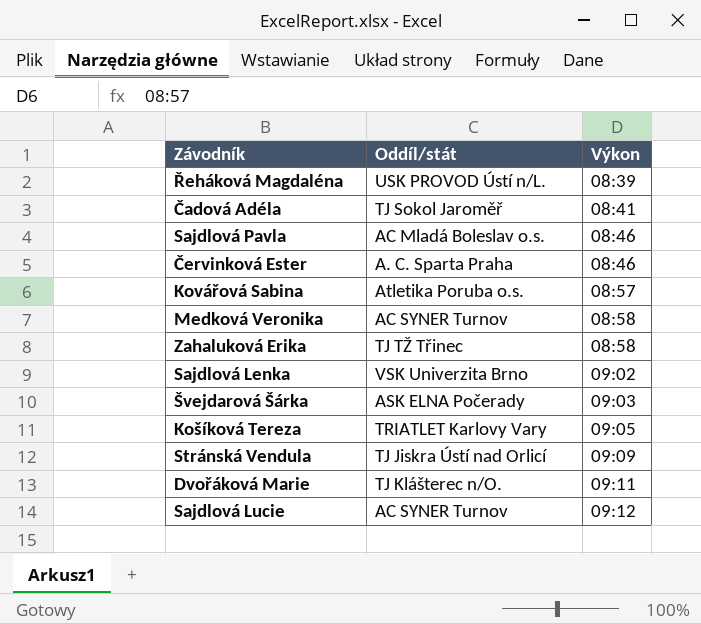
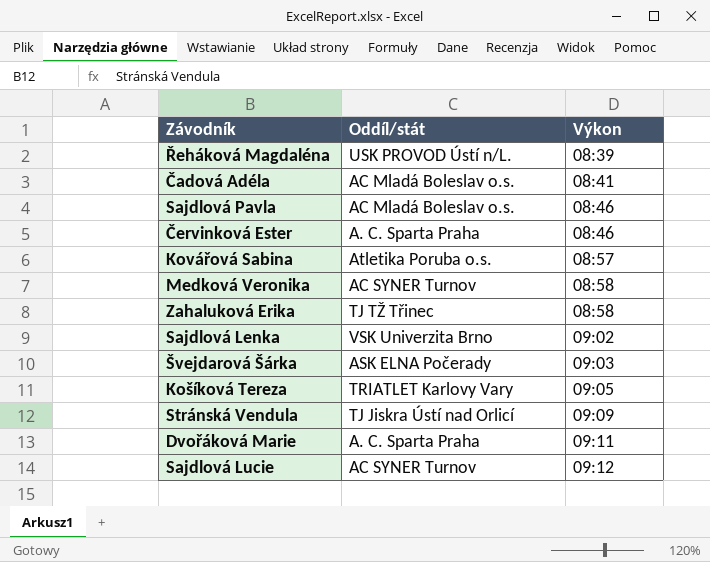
Čadová Adéla | Oddíl/stát: TJ Sokol Jaroměř -> AC Mladá Boleslav o.s.
Dvořáková Marie | Oddíl/stát: TJ Klášterec n/O. -> A. C. Sparta Praha

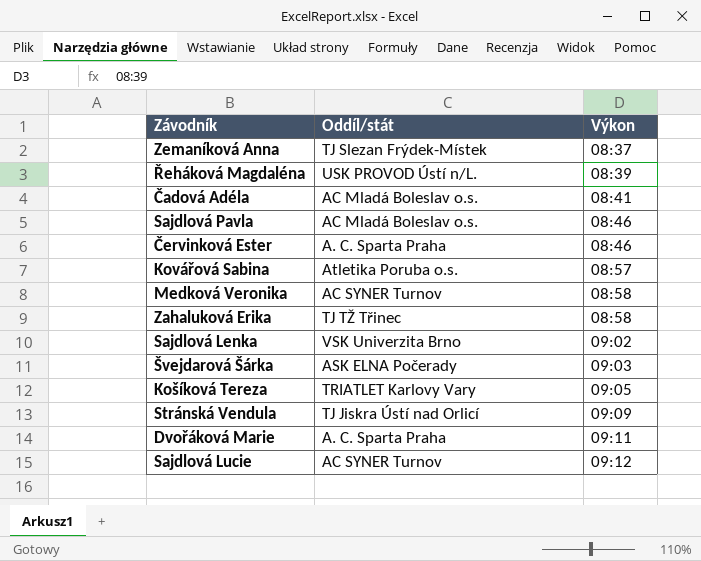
row Zemaníková Anna: none -> TJ Slezan Frýdek-Místek | 08:37

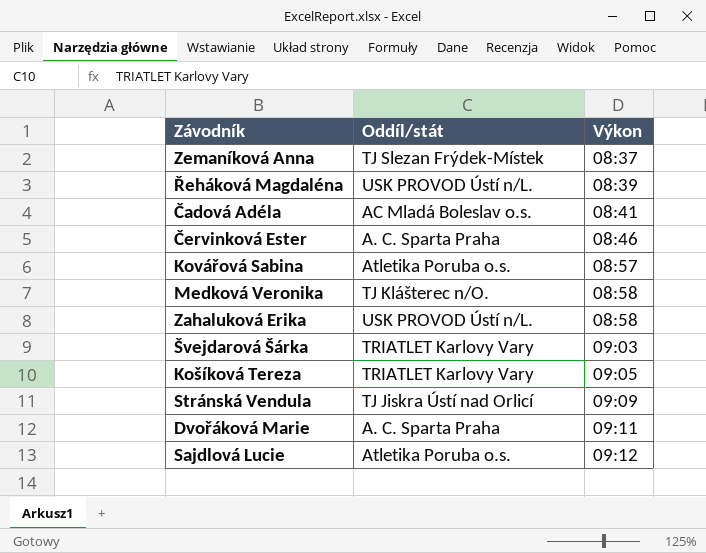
row Sajdlová Pavla: AC Mladá Boleslav o.s. | 08:46 -> none
row Sajdlová Lenka: VSK Univerzita Brno | 09:02 -> none
Medková Veronika | Oddíl/stát: AC SYNER Turnov -> TJ Klášterec n/O.
Zahaluková Erika | Oddíl/stát: TJ TŽ Třinec -> USK PROVOD Ústí n/L.
Švejdarová Šárka | Oddíl/stát: ASK ELNA Počerady -> TRIATLET Karlovy Vary
Sajdlová Lucie | Oddíl/stát: AC SYNER Turnov -> Atletika Poruba o.s.

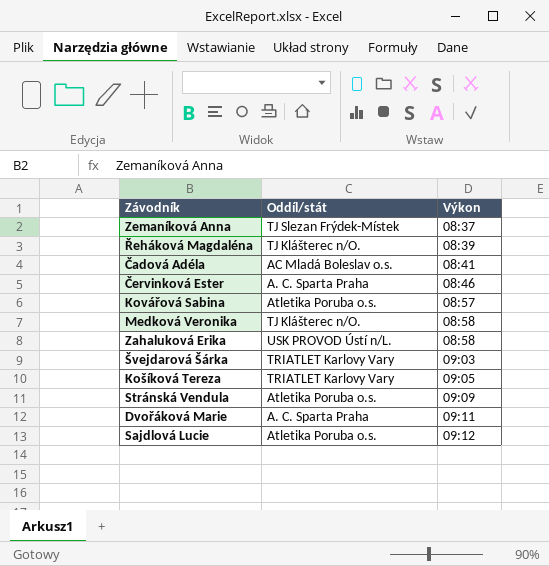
Řeháková Magdaléna | Oddíl/stát: USK PROVOD Ústí n/L. -> TJ Klášterec n/O.
Stránská Vendula | Oddíl/stát: TJ Jiskra Ústí nad Orlicí -> Atletika Poruba o.s.

